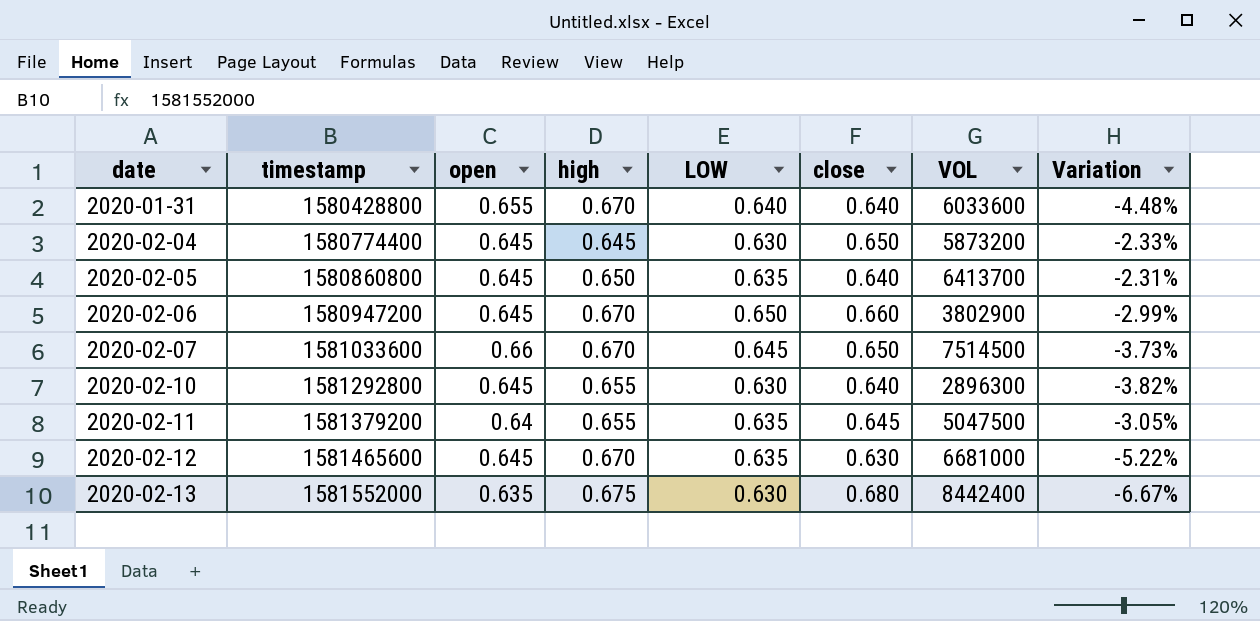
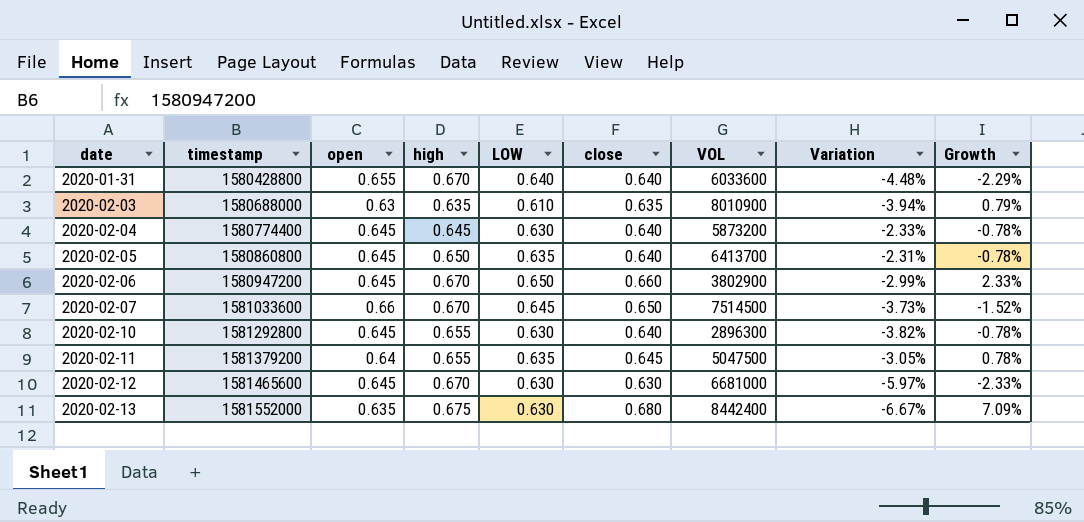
column Growth | formula: none -> ([close] - [open]) / [open]
row 2020-02-03: none -> 1580688000 | 0.63 | 0.635 | 0.610 | 0.635 | 8010900 | -3.94% | 0.79%
2020-02-04 | close: 0.650 -> 0.640
2020-02-12 | LOW: 0.635 -> 0.630
2020-02-12 | Variation: -5.22% -> -5.97%

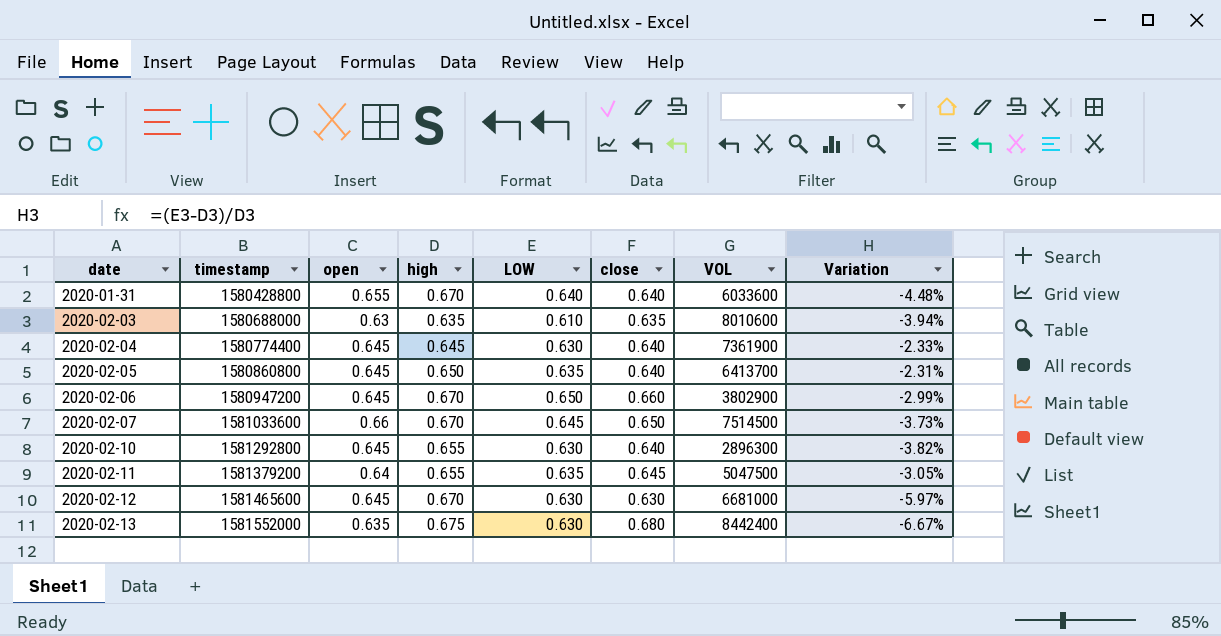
column Growth | formula: ([close] - [open]) / [open] -> none
2020-02-03 | VOL: 8010900 -> 8010600
2020-02-04 | VOL: 5873200 -> 7361900

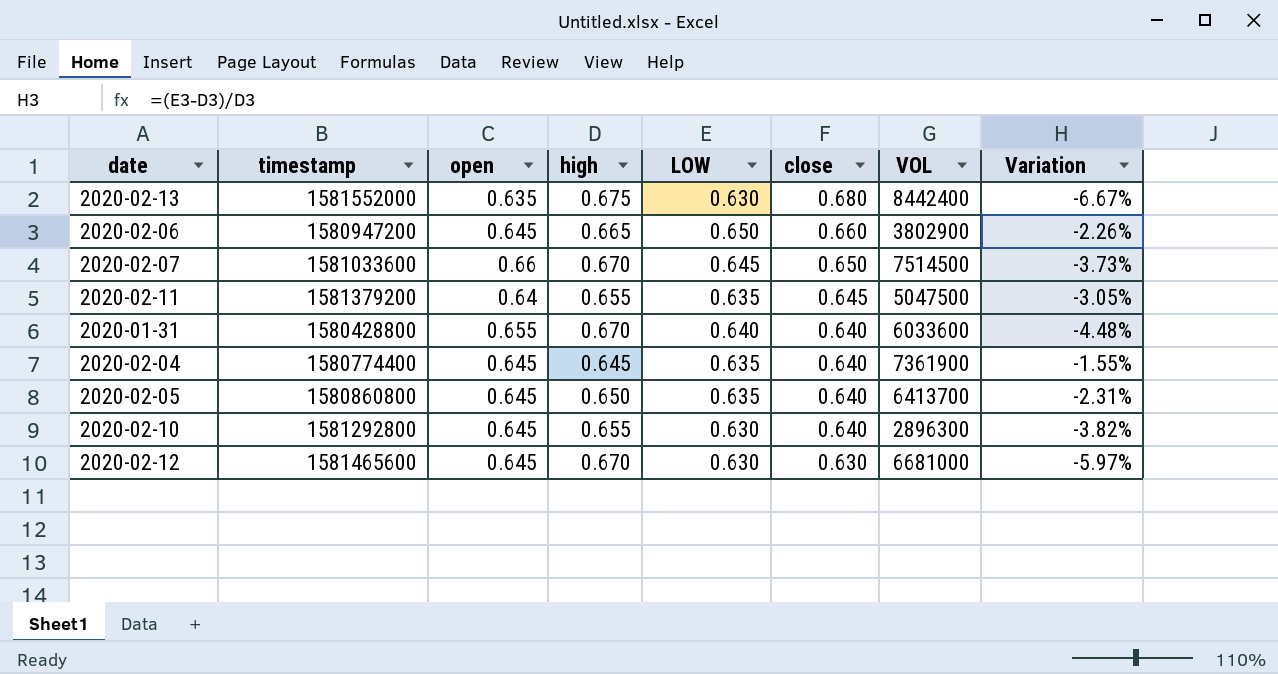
row order: date ascending -> close descending
row 2020-02-03: 1580688000 | 0.63 | 0.635 | 0.610 | 0.635 | 8010600 | -3.94% -> none
2020-02-06 | high: 0.670 -> 0.665
2020-02-06 | Variation: -2.99% -> -2.26%
2020-02-04 | LOW: 0.630 -> 0.635
2020-02-04 | Variation: -2.33% -> -1.55%

